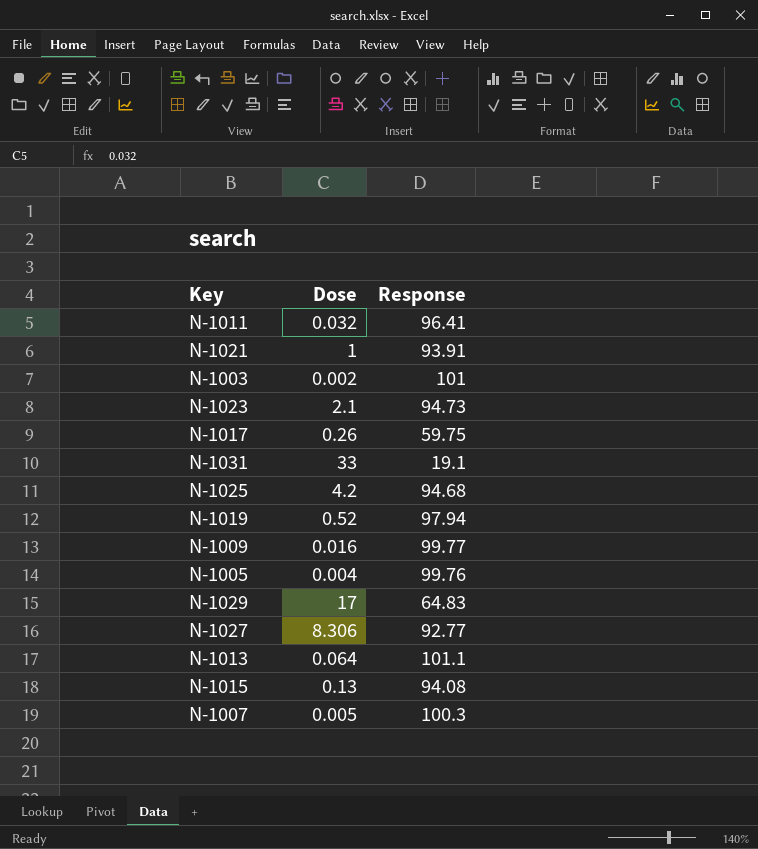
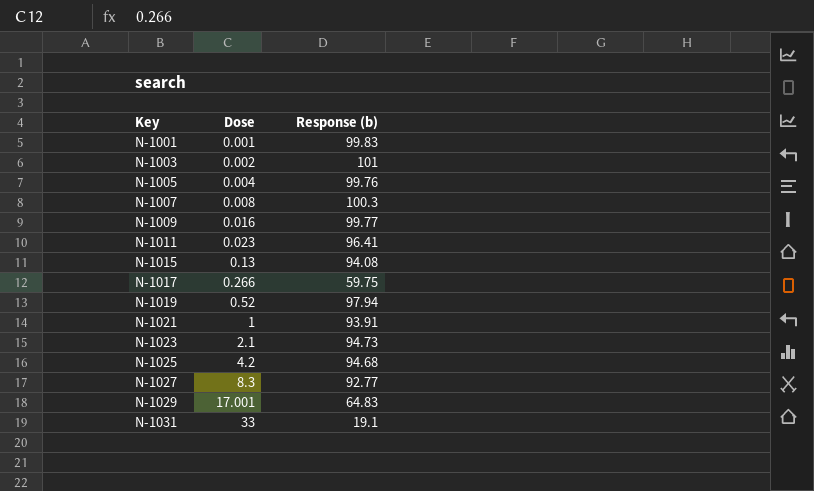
row order: none -> Key ascending
column name: Response -> Response (b)
row N-1013: 0.064 | 101.1 -> none
row N-1001: none -> 0.001 | 99.83
N-1007 | Dose: 0.005 -> 0.008
N-1011 | Dose: 0.032 -> 0.023
N-1017 | Dose: 0.26 -> 0.266
N-1027 | Dose: 8.306 -> 8.3
N-1029 | Dose: 17 -> 17.001

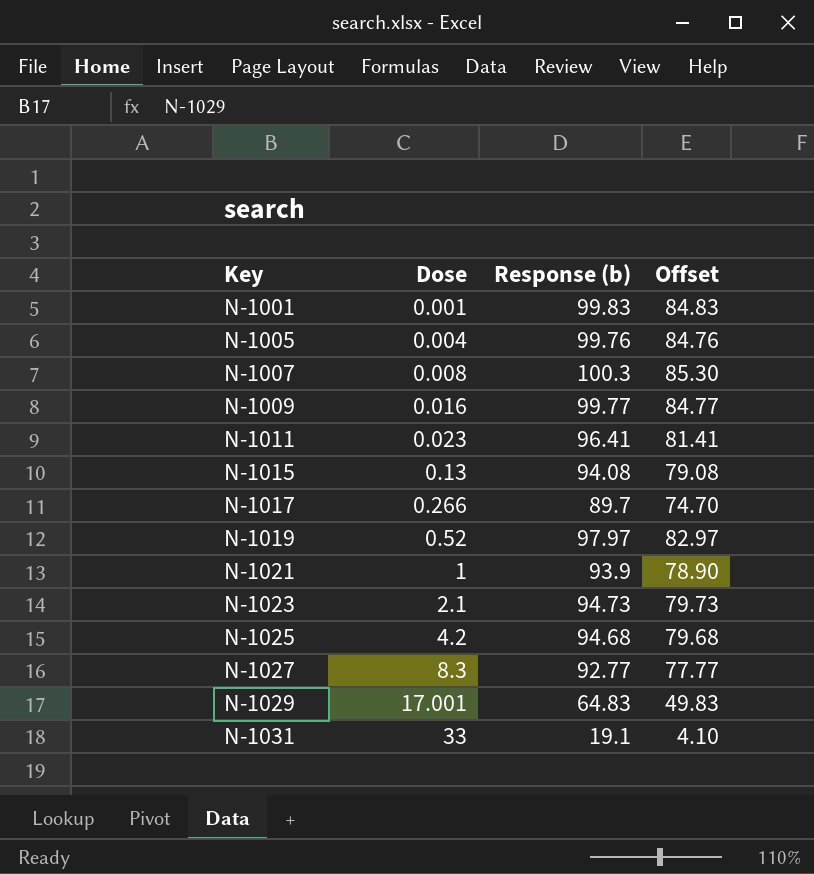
column Offset | formula: none -> [Response (b)] - 15
row N-1003: 0.002 | 101 -> none
N-1017 | Response (b): 59.75 -> 89.7
N-1019 | Response (b): 97.94 -> 97.97
N-1021 | Response (b): 93.91 -> 93.9

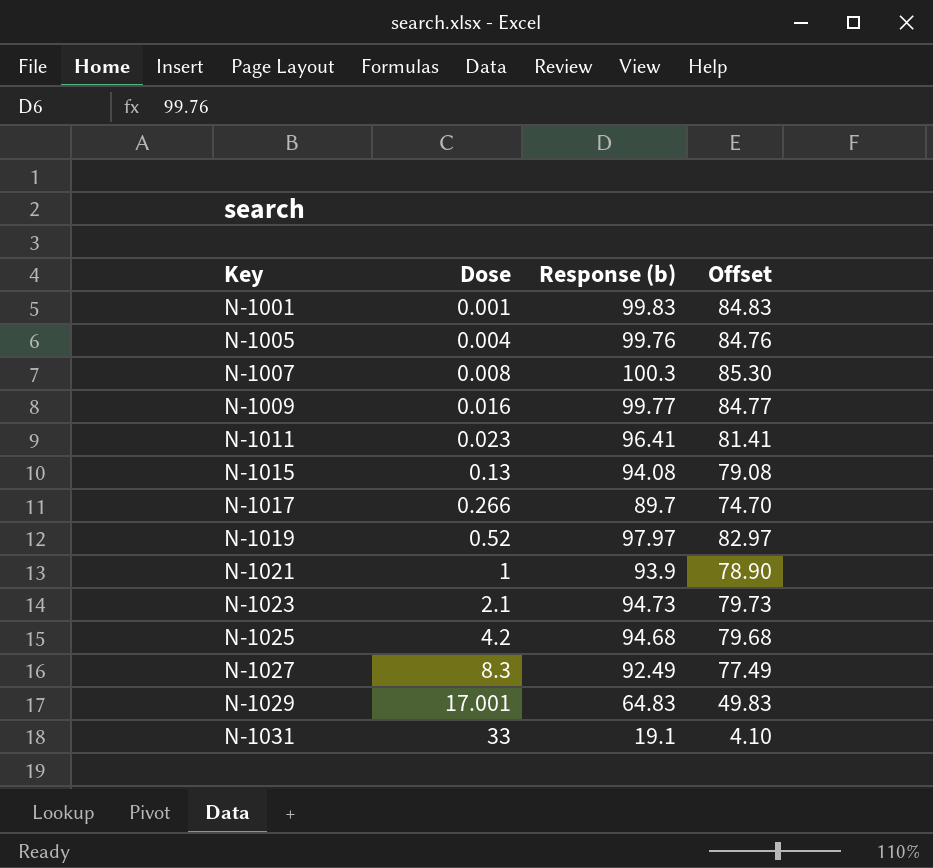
N-1027 | Response (b): 92.77 -> 92.49
N-1027 | Offset: 77.77 -> 77.49

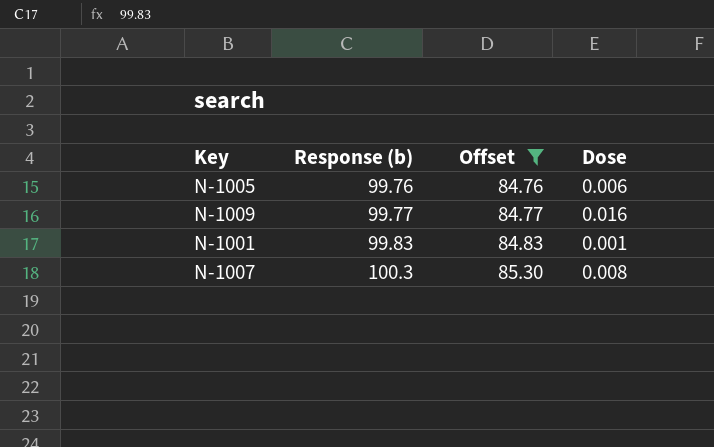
filter: none -> Offset >= 84.76
row order: Key ascending -> Response (b) ascending
column Dose | position: 2 -> 4
N-1005 | Dose: 0.004 -> 0.006

